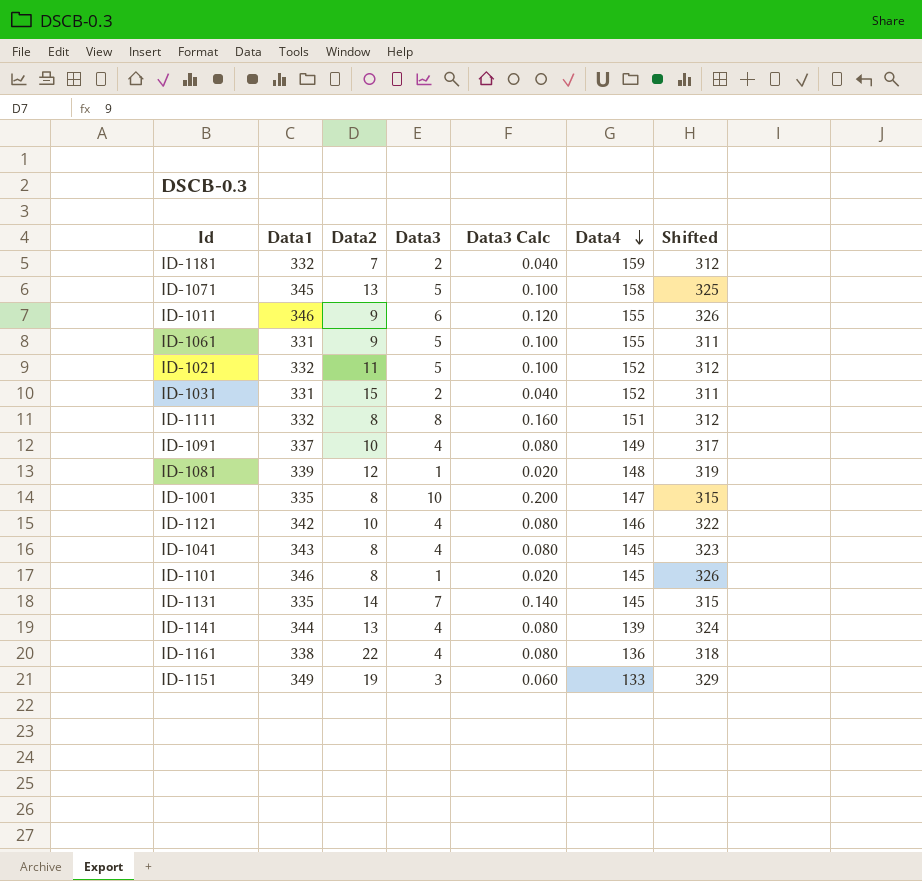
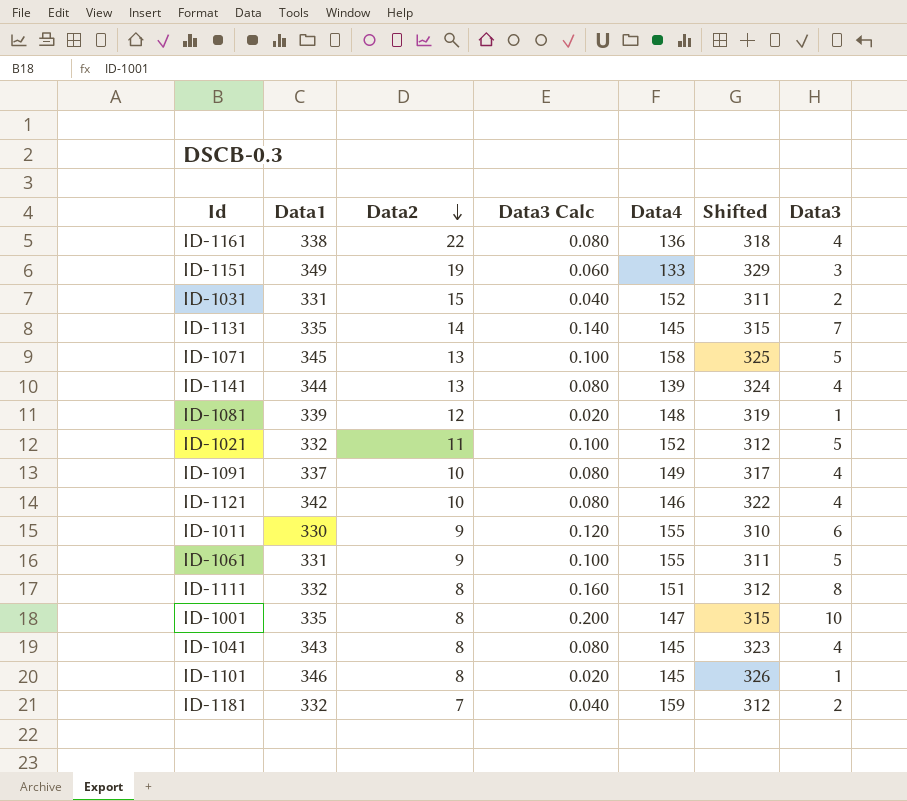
row order: Data4 descending -> Data2 descending
column Data3 | position: 4 -> 7
ID-1011 | Data1: 346 -> 330
ID-1011 | Shifted: 326 -> 310

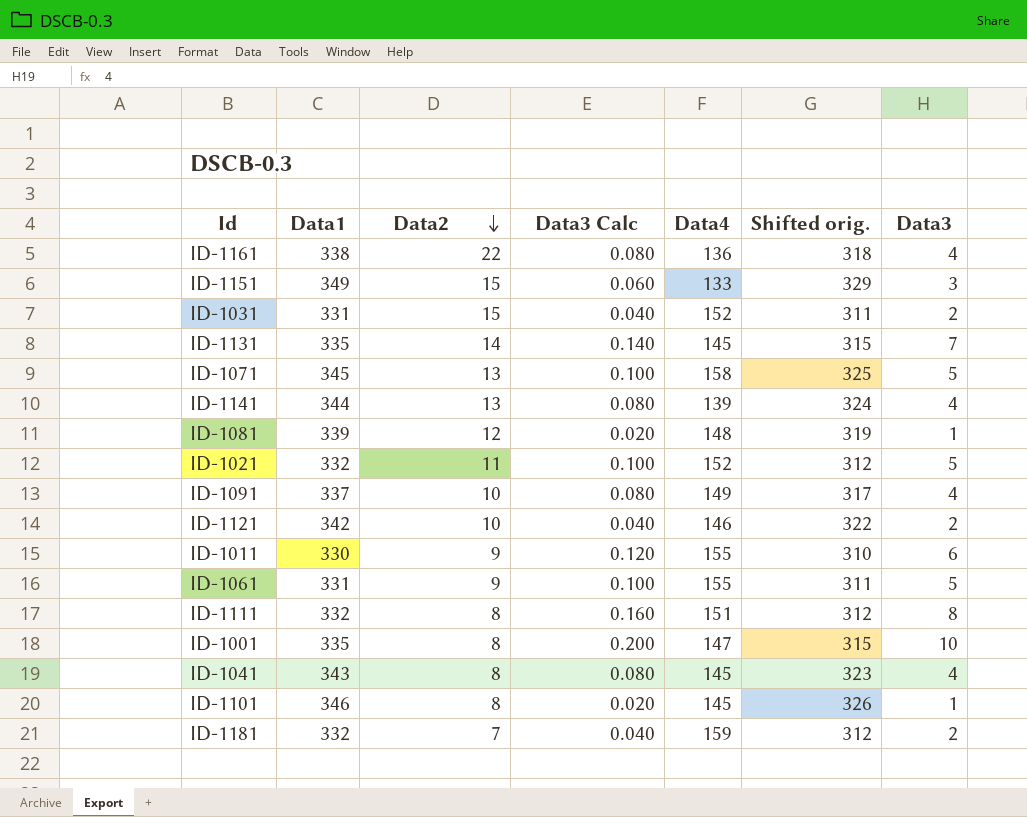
column name: Shifted -> Shifted orig.
ID-1151 | Data2: 19 -> 15
ID-1121 | Data3 Calc: 0.080 -> 0.040
ID-1121 | Data3: 4 -> 2

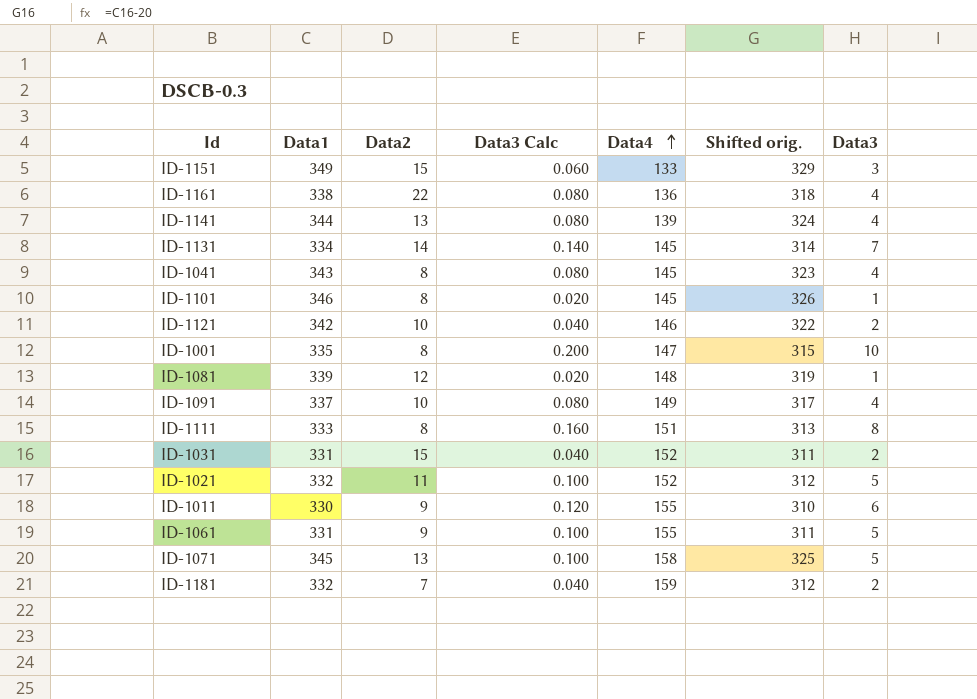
row order: Data2 descending -> Data4 ascending
ID-1131 | Data1: 335 -> 334
ID-1131 | Shifted orig.: 315 -> 314
ID-1111 | Data1: 332 -> 333
ID-1111 | Shifted orig.: 312 -> 313

